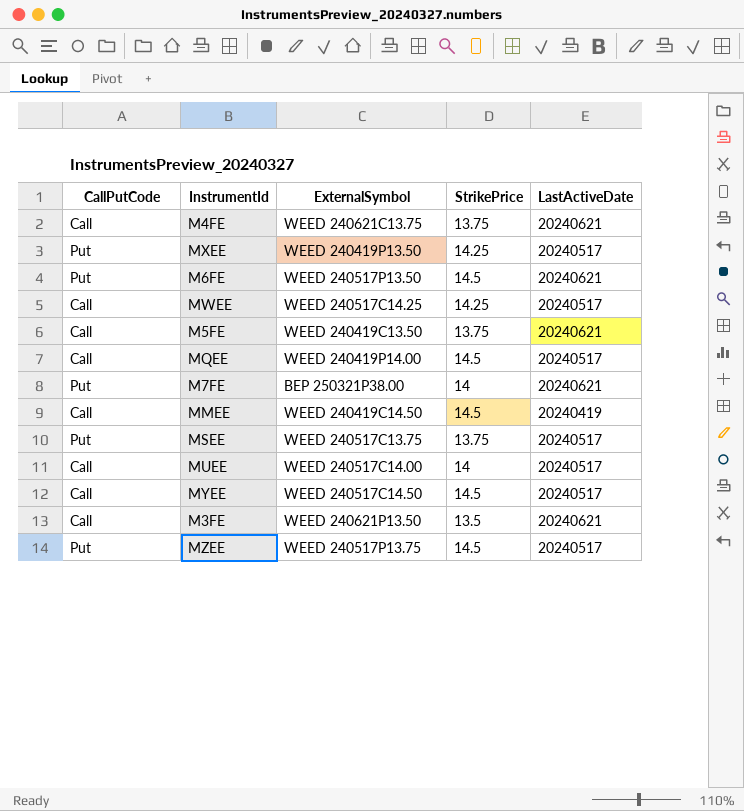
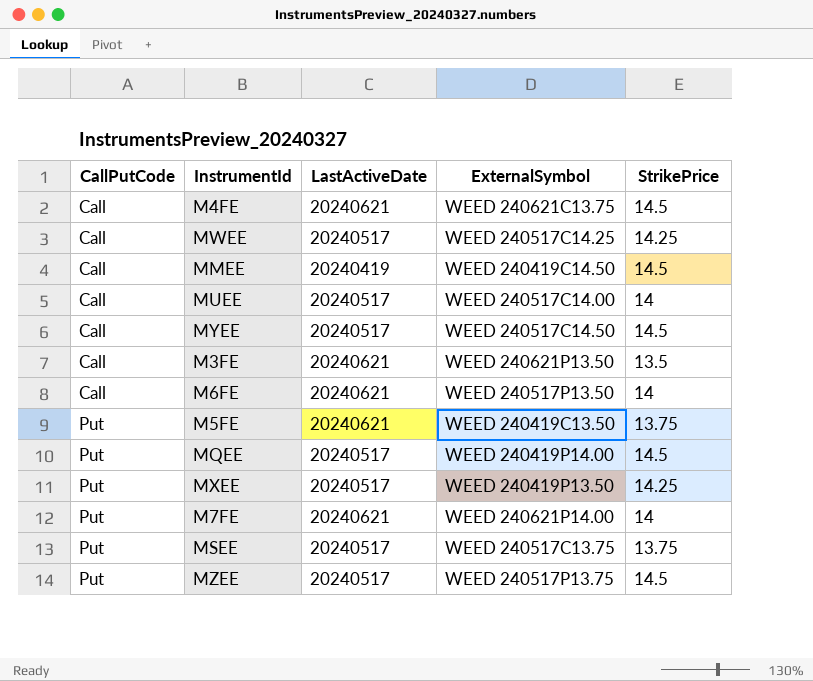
row order: none -> CallPutCode ascending
column LastActiveDate | position: 5 -> 3
M4FE | StrikePrice: 13.75 -> 14.5
M6FE | CallPutCode: Put -> Call
M6FE | StrikePrice: 14.5 -> 14
M5FE | CallPutCode: Call -> Put
MQEE | CallPutCode: Call -> Put
M7FE | ExternalSymbol: BEP 250321P38.00 -> WEED 240621P14.00

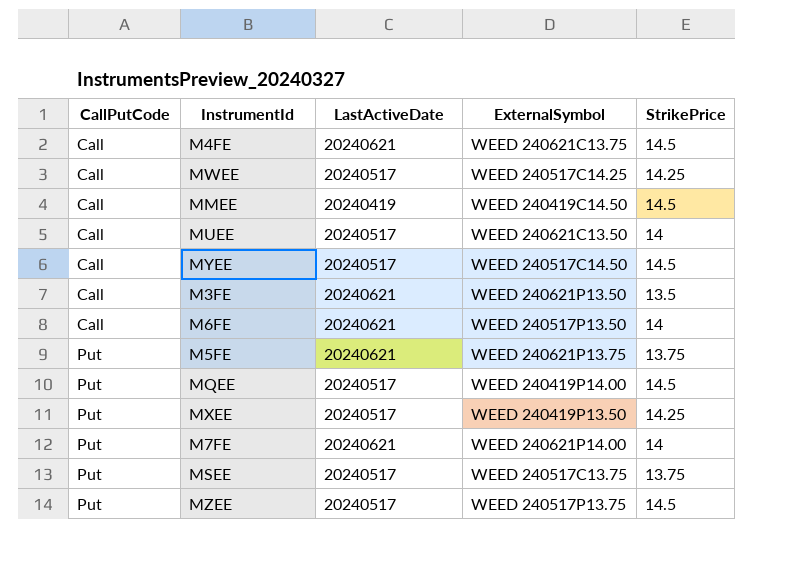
MUEE | ExternalSymbol: WEED 240517C14.00 -> WEED 240621C13.50
M5FE | ExternalSymbol: WEED 240419C13.50 -> WEED 240621P13.75

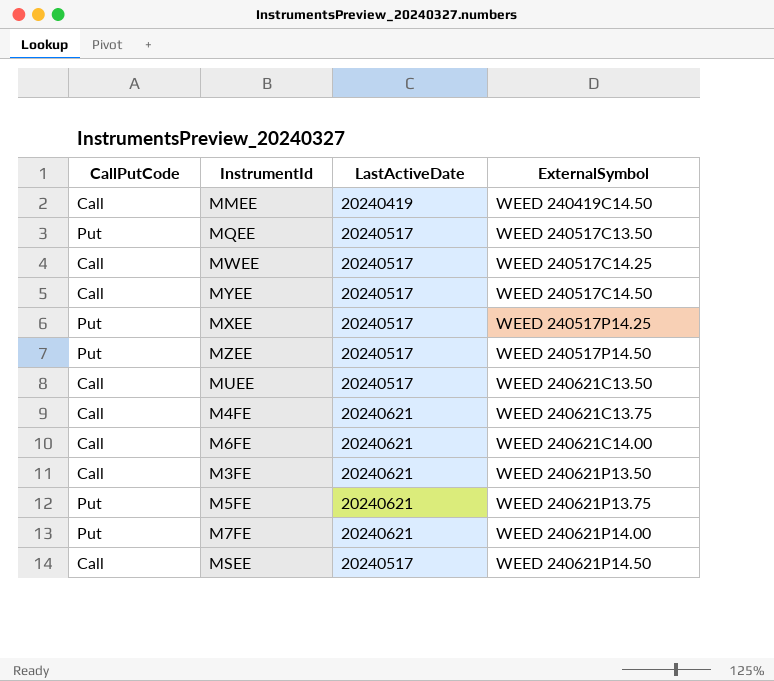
row order: CallPutCode ascending -> ExternalSymbol ascending
column StrikePrice | position: 5 -> none
MQEE | ExternalSymbol: WEED 240419P14.00 -> WEED 240517C13.50
MXEE | ExternalSymbol: WEED 240419P13.50 -> WEED 240517P14.25
MZEE | ExternalSymbol: WEED 240517P13.75 -> WEED 240517P14.50
M6FE | ExternalSymbol: WEED 240517P13.50 -> WEED 240621C14.00
MSEE | CallPutCode: Put -> Call
MSEE | ExternalSymbol: WEED 240517C13.75 -> WEED 240621P14.50

